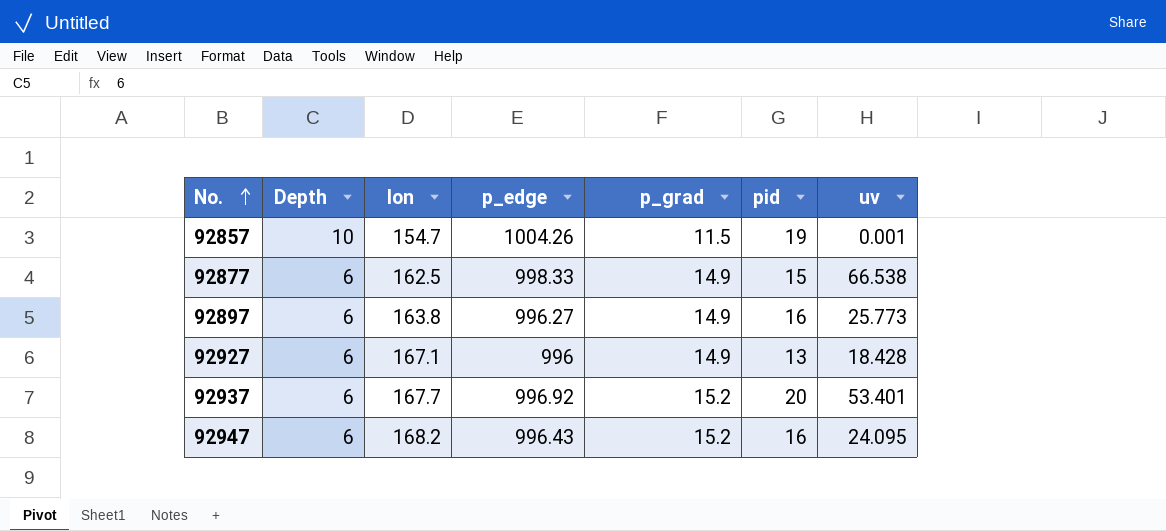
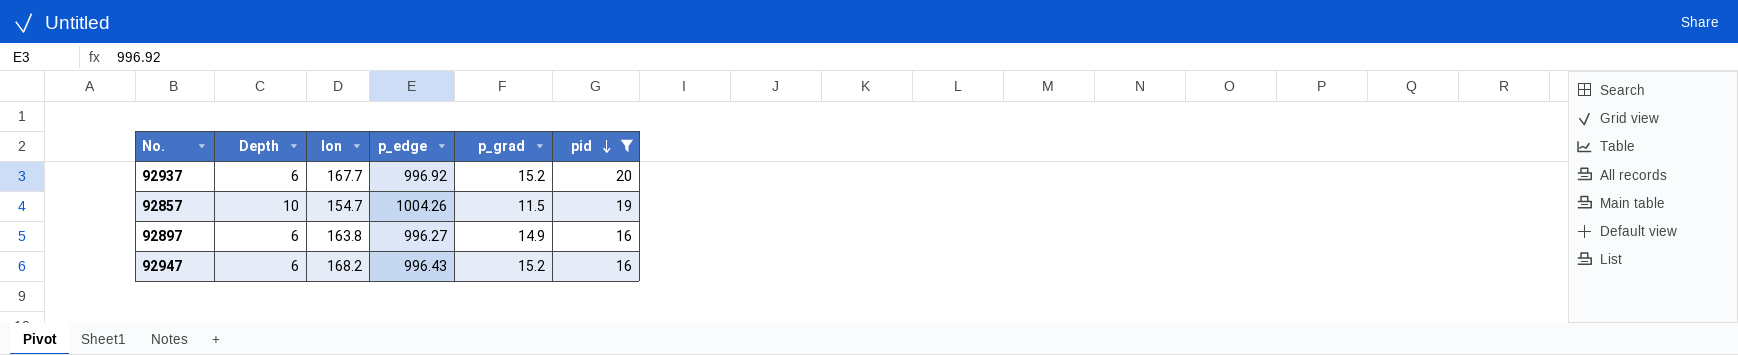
filter: none -> pid >= 16
row order: No. ascending -> pid descending
column uv | position: 7 -> none

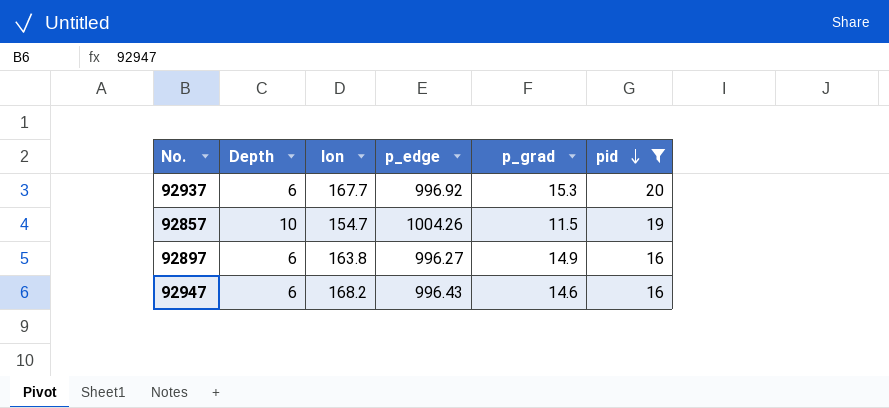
92937 | p_grad: 15.2 -> 15.3
92947 | p_grad: 15.2 -> 14.6

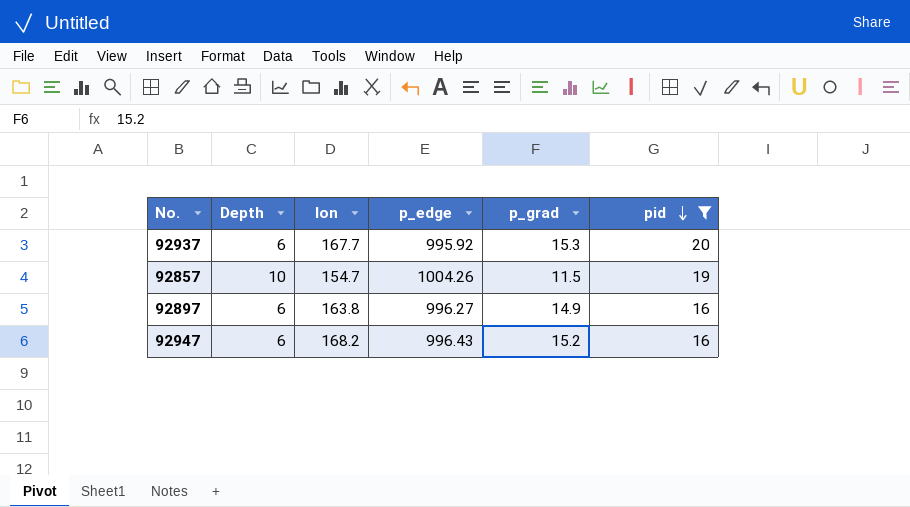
92937 | p_edge: 996.92 -> 995.92
92947 | p_grad: 14.6 -> 15.2

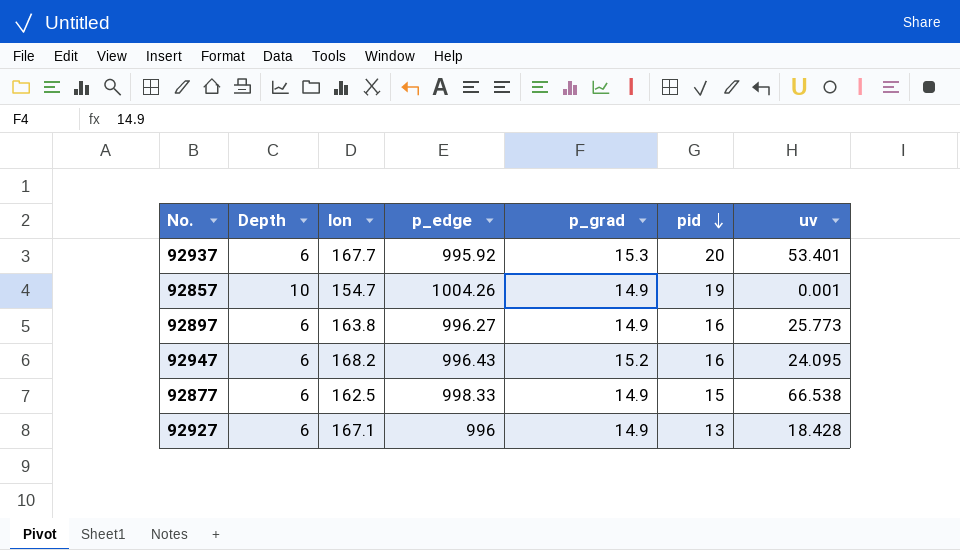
filter: pid >= 16 -> none
column uv | position: none -> 7
92857 | p_grad: 11.5 -> 14.9

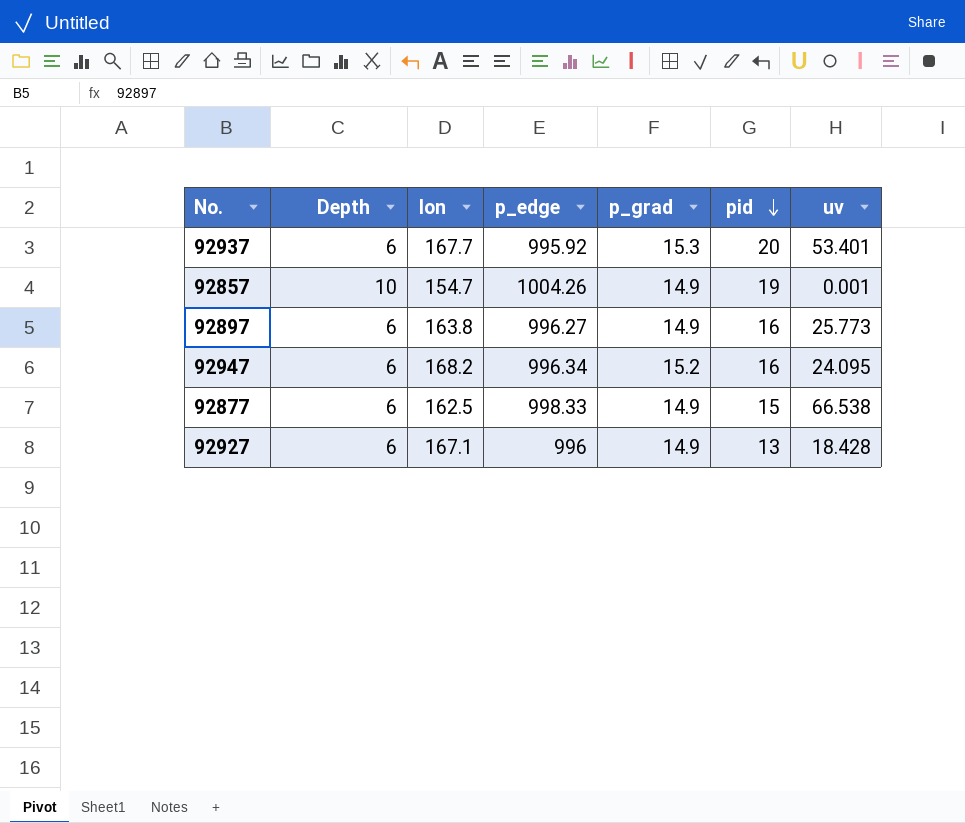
92947 | p_edge: 996.43 -> 996.34

